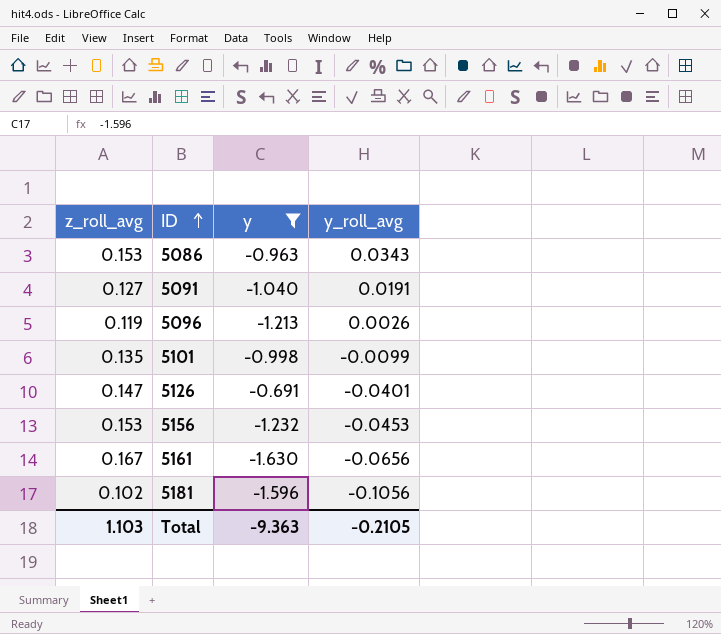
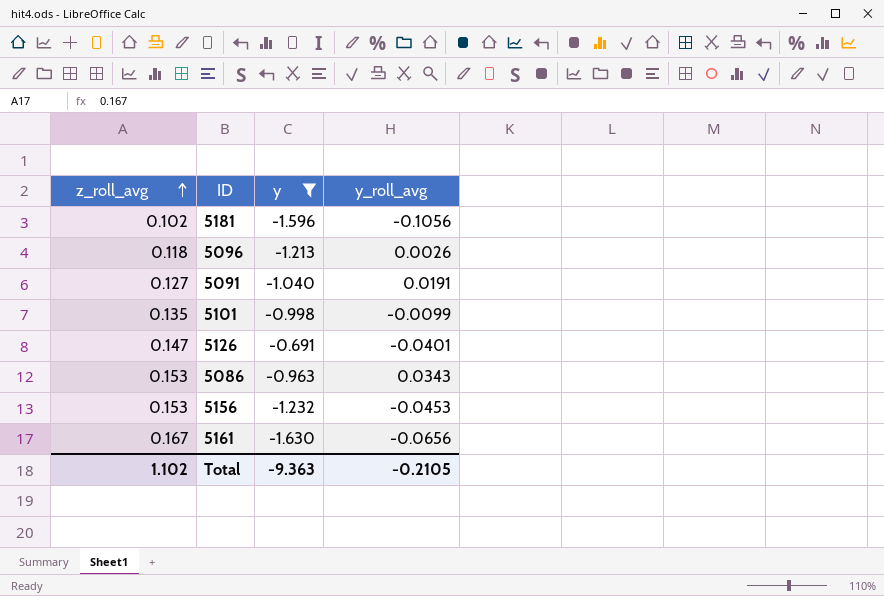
row order: ID ascending -> z_roll_avg ascending
5096 | z_roll_avg: 0.119 -> 0.118
Total | z_roll_avg: 1.103 -> 1.102

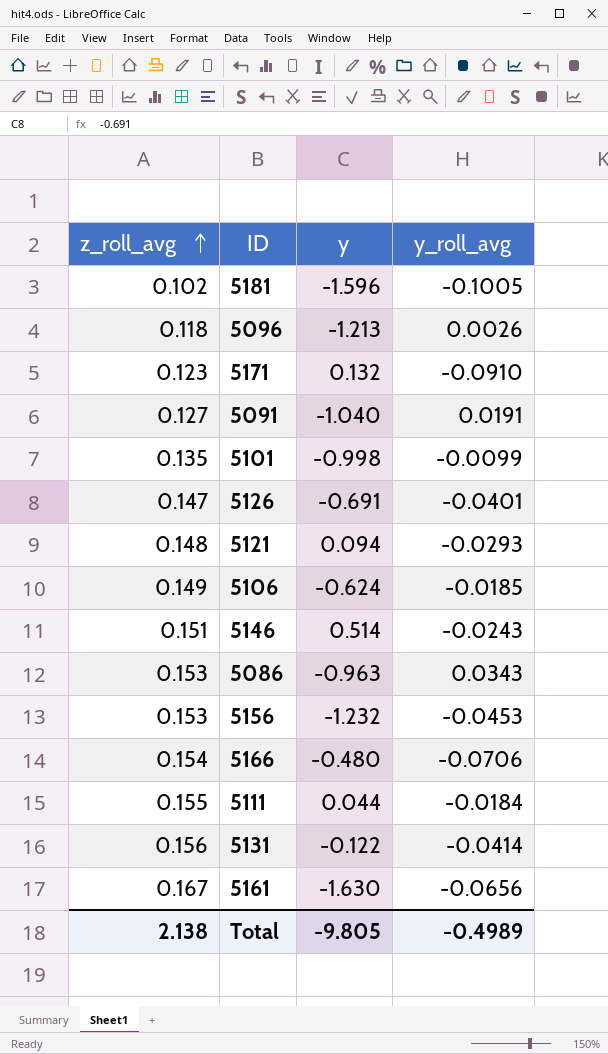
filter: y <= -0.691 -> none
5181 | y_roll_avg: -0.1056 -> -0.1005
Total | z_roll_avg: 1.102 -> 2.138
Total | y: -9.363 -> -9.805
Total | y_roll_avg: -0.2105 -> -0.4989

